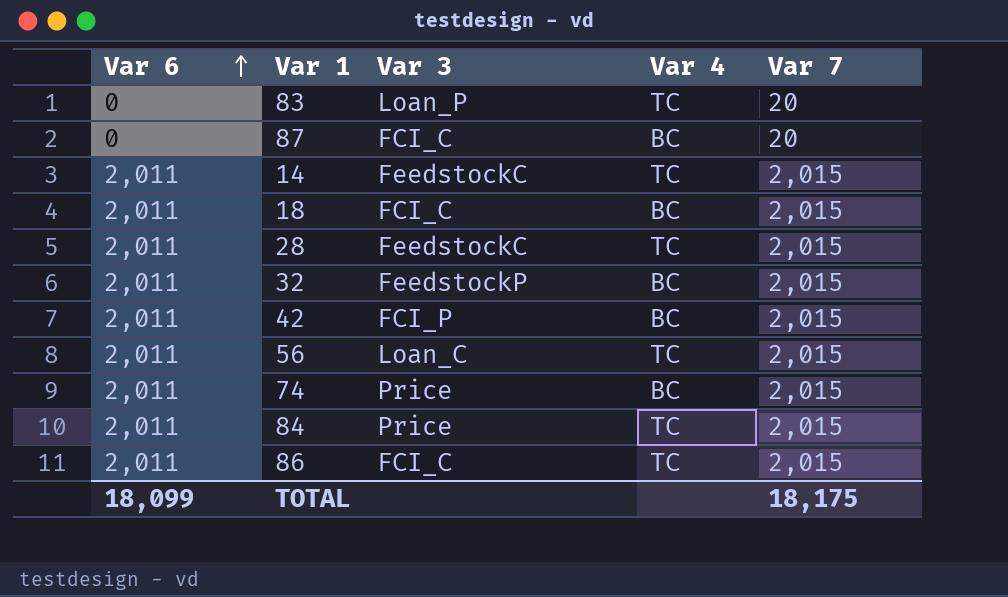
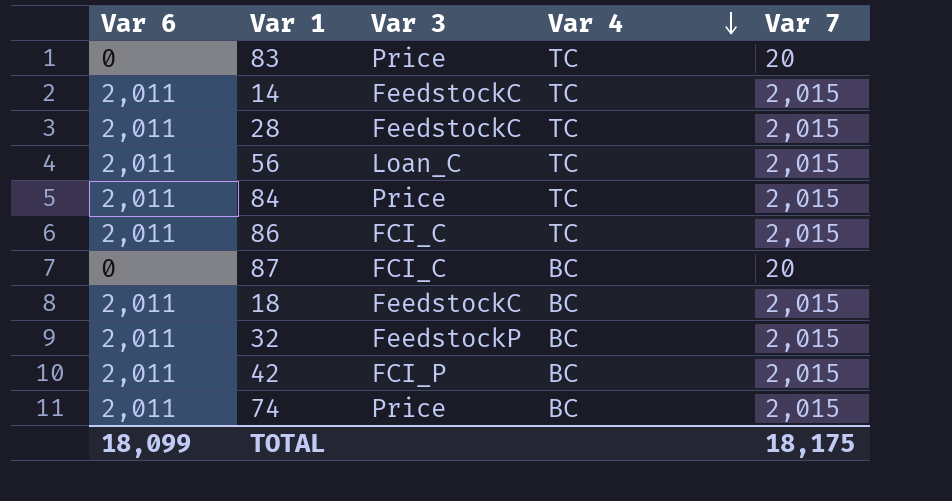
row order: Var 6 ascending -> Var 4 descending
83 | Var 3: Loan_P -> Price
18 | Var 3: FCI_C -> FeedstockC

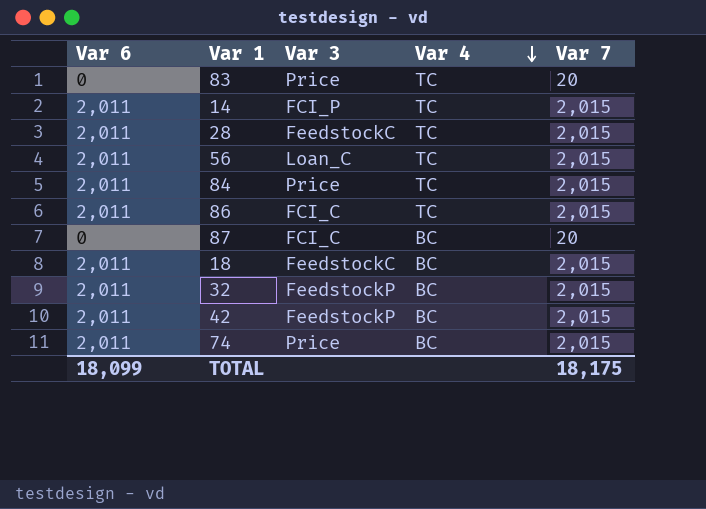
14 | Var 3: FeedstockC -> FCI_P
42 | Var 3: FCI_P -> FeedstockP

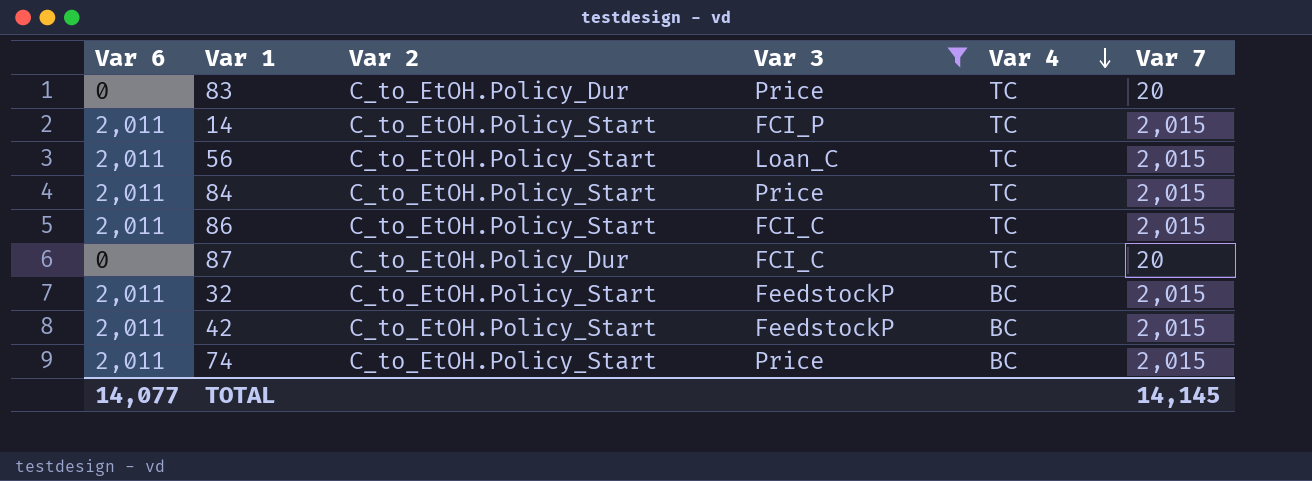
filter: none -> Var 3 != FeedstockC
column Var 2 | position: none -> 3
87 | Var 4: BC -> TC
TOTAL | Var 6: 18,099 -> 14,077
TOTAL | Var 7: 18,175 -> 14,145

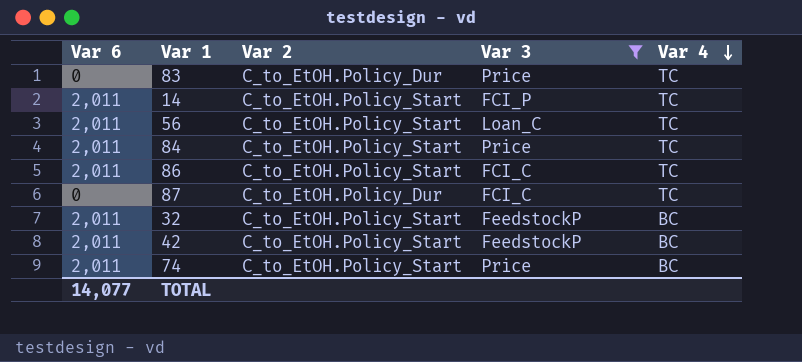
column Var 7 | position: 6 -> none

